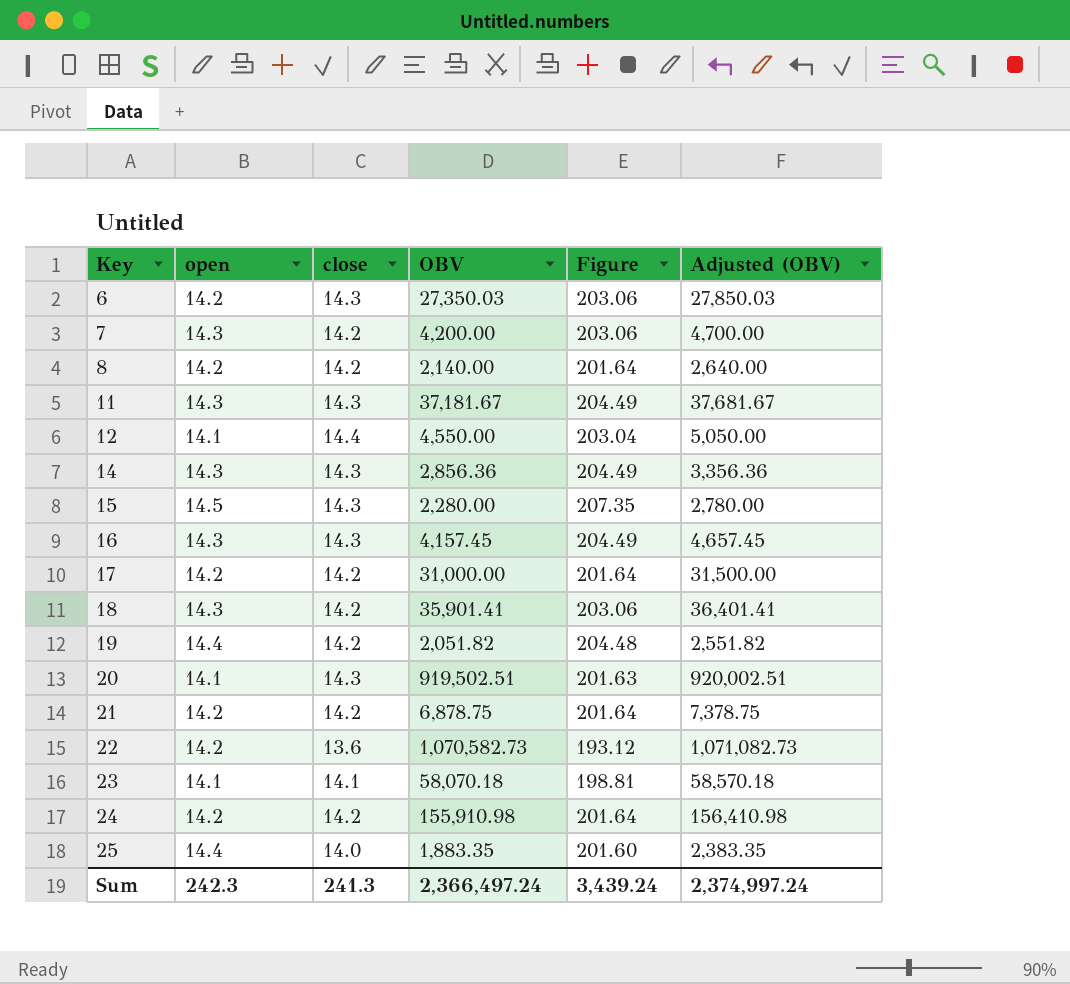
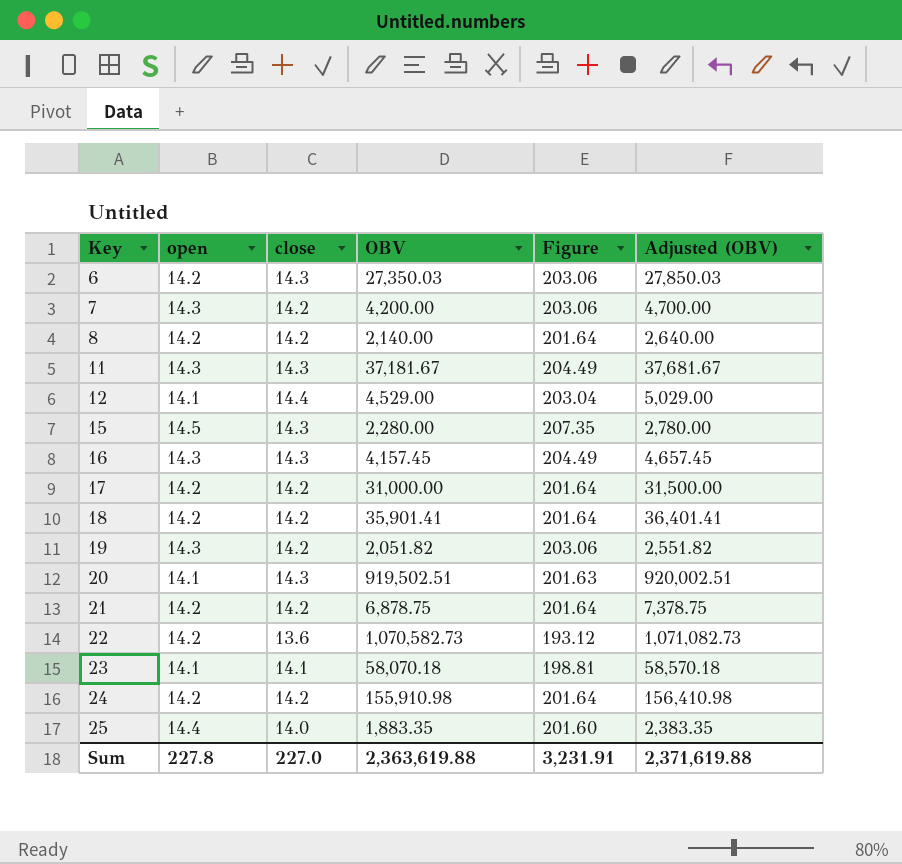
row 14: 14.3 | 14.3 | 2,856.36 | 204.49 | 3,356.36 -> none
12 | OBV: 4,550.00 -> 4,529.00
12 | Adjusted (OBV): 5,050.00 -> 5,029.00
18 | open: 14.3 -> 14.2
18 | Figure: 203.06 -> 201.64
19 | open: 14.4 -> 14.3
19 | Figure: 204.48 -> 203.06
Sum | open: 242.3 -> 227.8
Sum | close: 241.3 -> 227.0
Sum | OBV: 2,366,497.24 -> 2,363,619.88
Sum | Figure: 3,439.24 -> 3,231.91
Sum | Adjusted (OBV): 2,374,997.24 -> 2,371,619.88

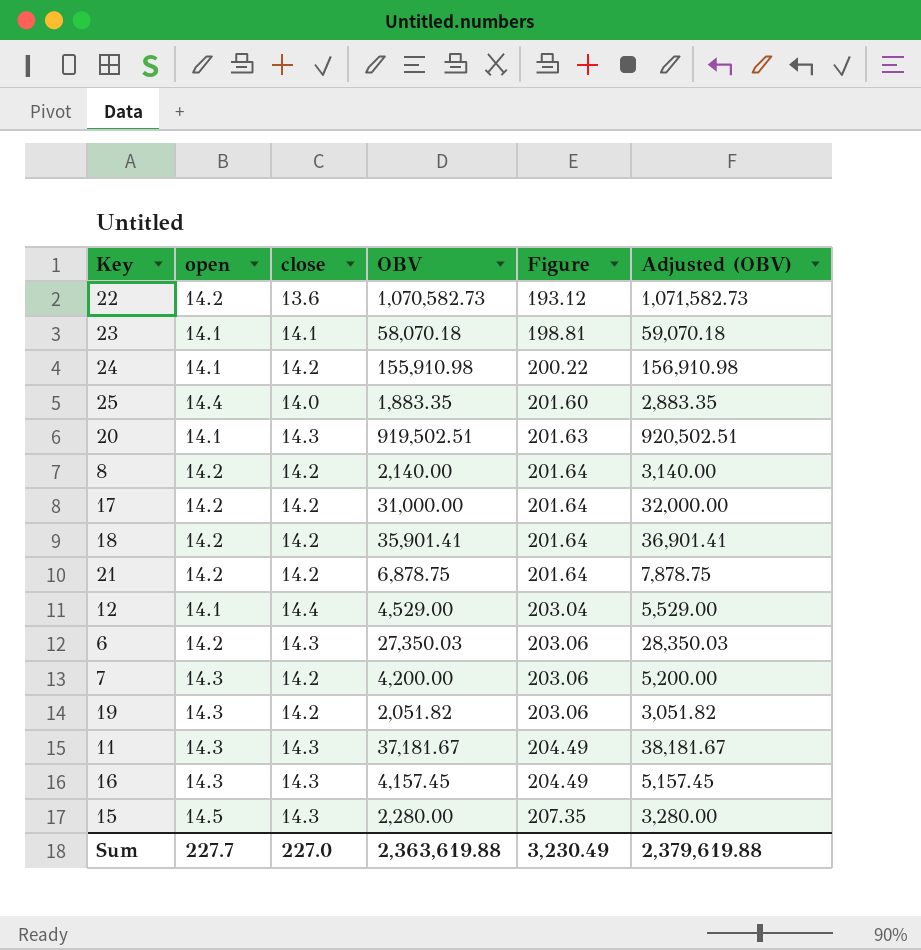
row order: Key ascending -> Figure ascending
column Adjusted (OBV) | formula: [OBV] + 500 -> [OBV] + 1000
24 | open: 14.2 -> 14.1
24 | Figure: 201.64 -> 200.22
Sum | open: 227.8 -> 227.7
Sum | Figure: 3,231.91 -> 3,230.49
Sum | Adjusted (OBV): 2,371,619.88 -> 2,379,619.88

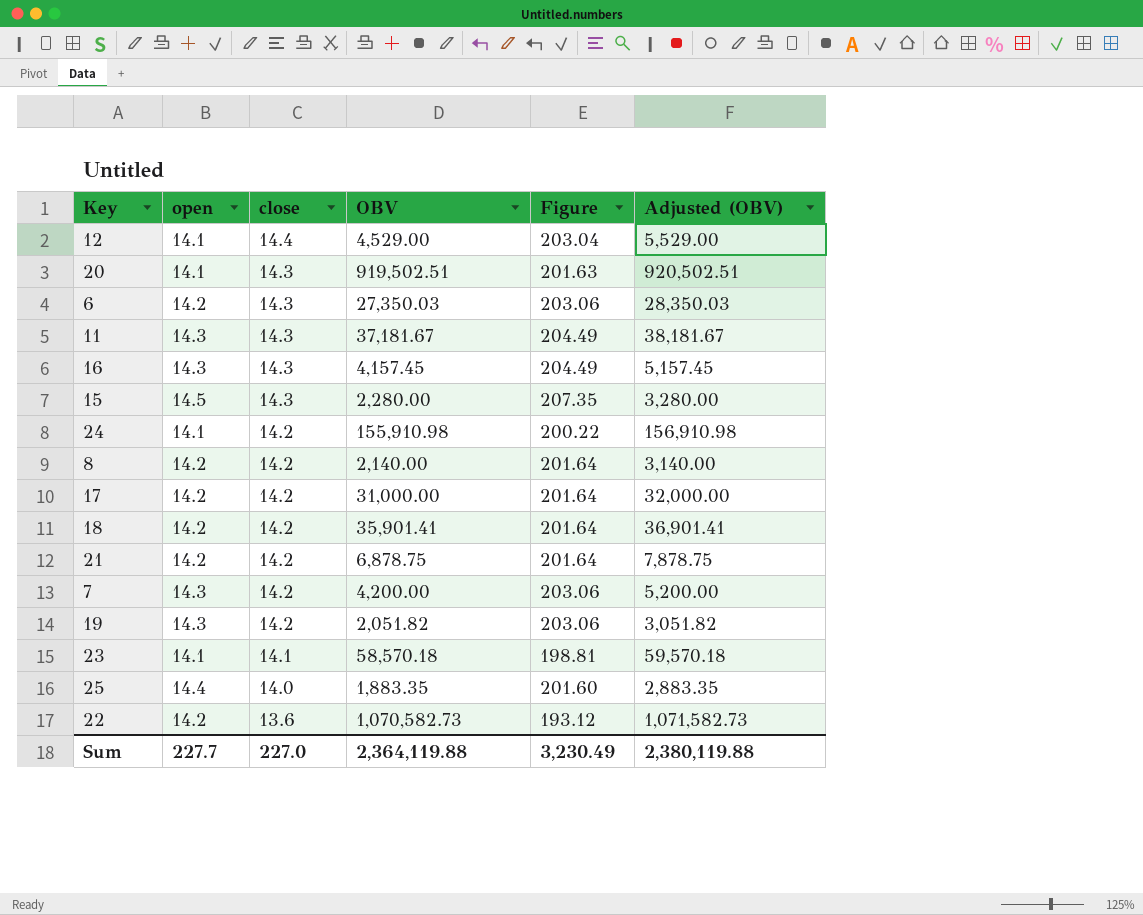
row order: Figure ascending -> close descending
23 | OBV: 58,070.18 -> 58,570.18
23 | Adjusted (OBV): 59,070.18 -> 59,570.18
Sum | OBV: 2,363,619.88 -> 2,364,119.88
Sum | Adjusted (OBV): 2,379,619.88 -> 2,380,119.88

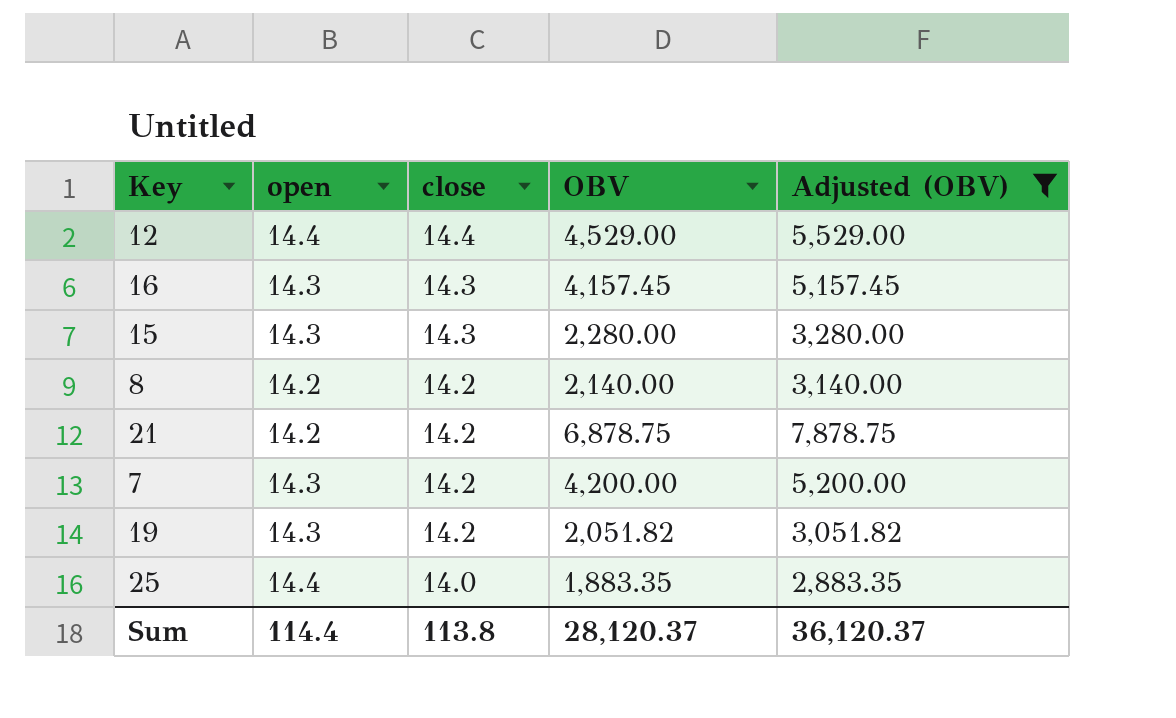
filter: none -> Adjusted (OBV) <= 7,878.75
column Figure | formula: [open] * [close] -> none
12 | open: 14.1 -> 14.4
15 | open: 14.5 -> 14.3
Sum | open: 227.7 -> 114.4
Sum | close: 227.0 -> 113.8
Sum | OBV: 2,364,119.88 -> 28,120.37
Sum | Adjusted (OBV): 2,380,119.88 -> 36,120.37

